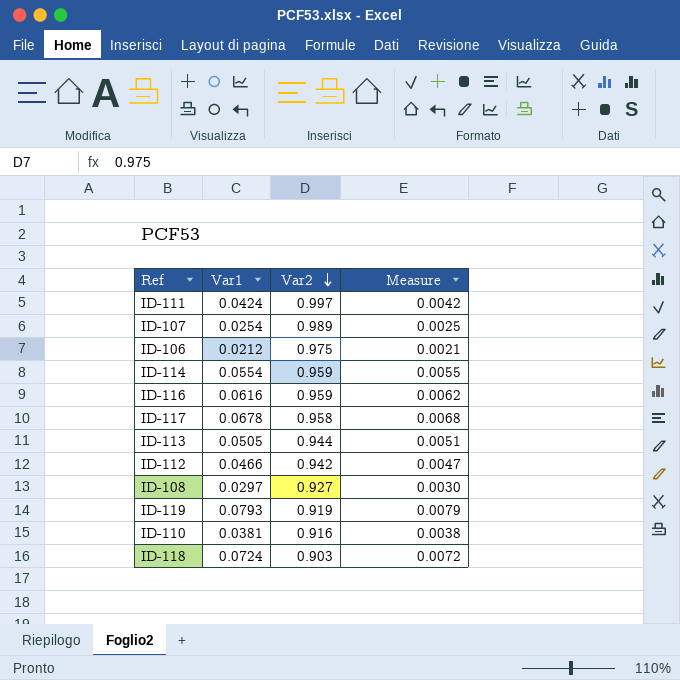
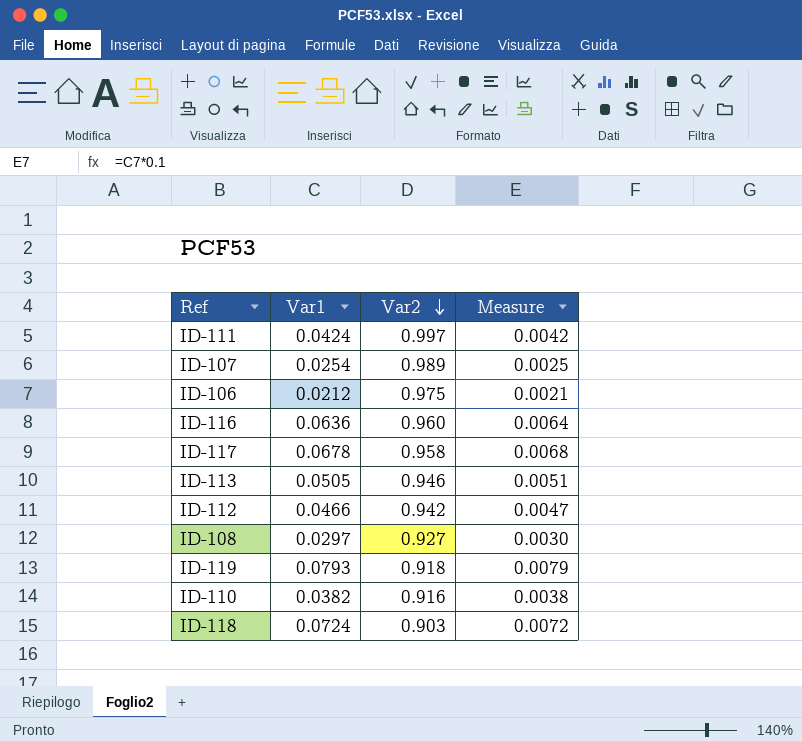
row ID-114: 0.0554 | 0.959 | 0.0055 -> none
ID-116 | Var1: 0.0616 -> 0.0636
ID-116 | Var2: 0.959 -> 0.960
ID-116 | Measure: 0.0062 -> 0.0064
ID-113 | Var2: 0.944 -> 0.946
ID-119 | Var2: 0.919 -> 0.918
ID-110 | Var1: 0.0381 -> 0.0382

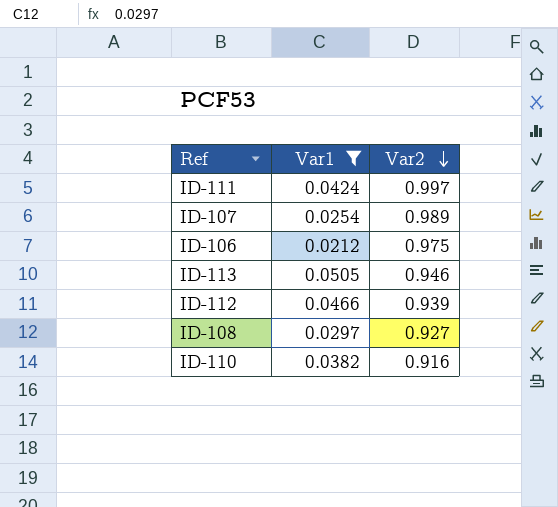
filter: none -> Var1 <= 0.0505
column Measure | formula: [Var1] * 0.1 -> none
ID-112 | Var2: 0.942 -> 0.939

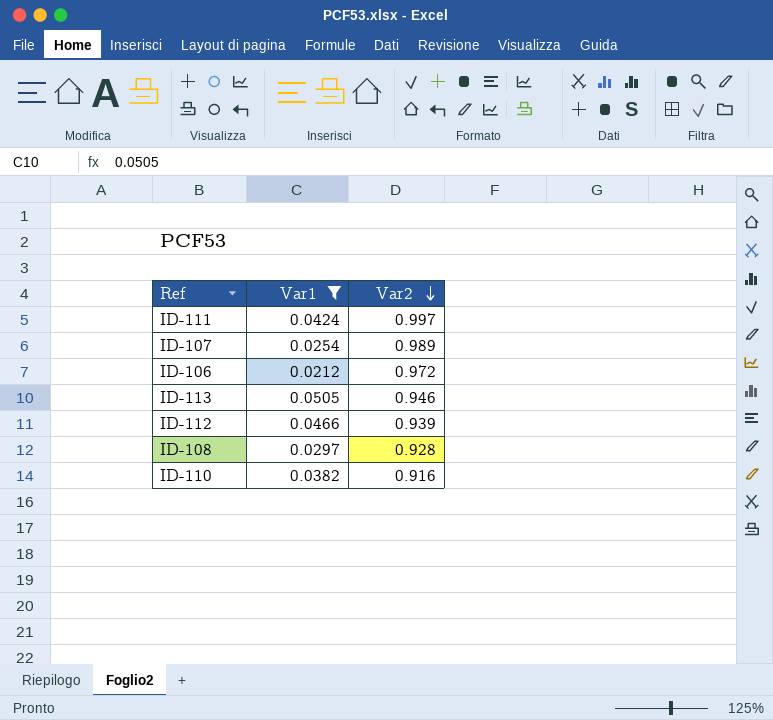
ID-106 | Var2: 0.975 -> 0.972
ID-108 | Var2: 0.927 -> 0.928

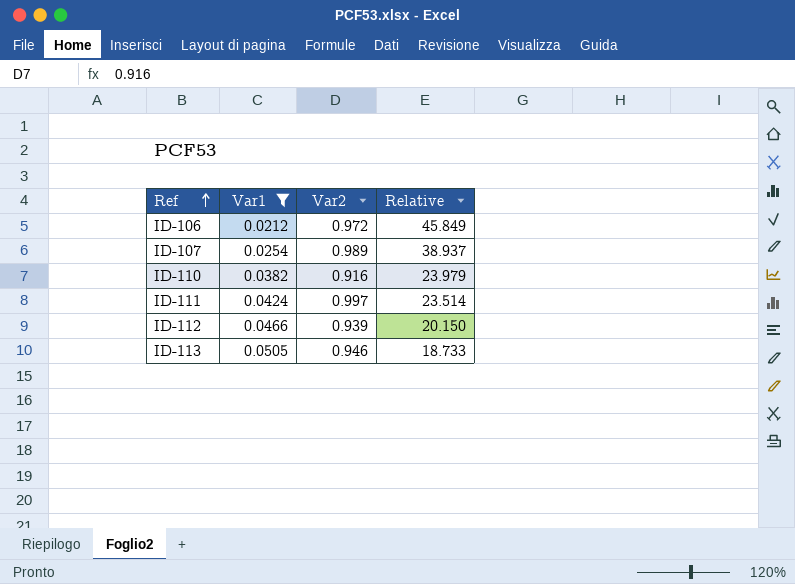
row order: Var2 descending -> Ref ascending
column Relative | formula: none -> [Var2] / [Var1]
row ID-108: 0.0297 | 0.928 -> none

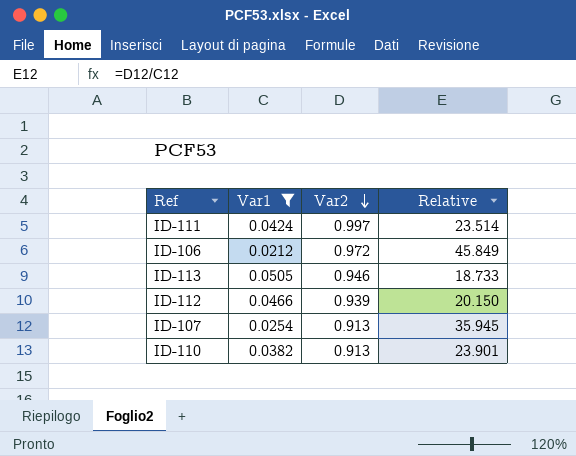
row order: Ref ascending -> Var2 descending
ID-107 | Var2: 0.989 -> 0.913
ID-107 | Relative: 38.937 -> 35.945
ID-110 | Var2: 0.916 -> 0.913
ID-110 | Relative: 23.979 -> 23.901

